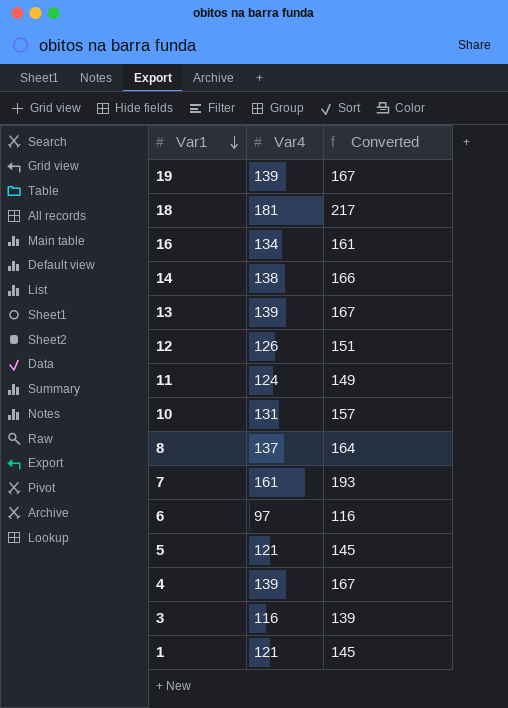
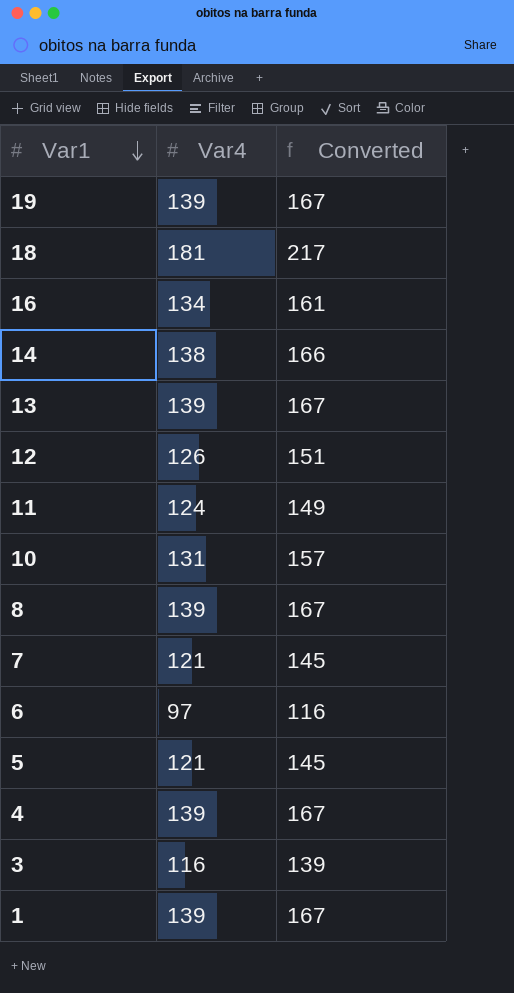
8 | Var4: 137 -> 139
8 | Converted: 164 -> 167
7 | Var4: 161 -> 121
7 | Converted: 193 -> 145
1 | Var4: 121 -> 139
1 | Converted: 145 -> 167

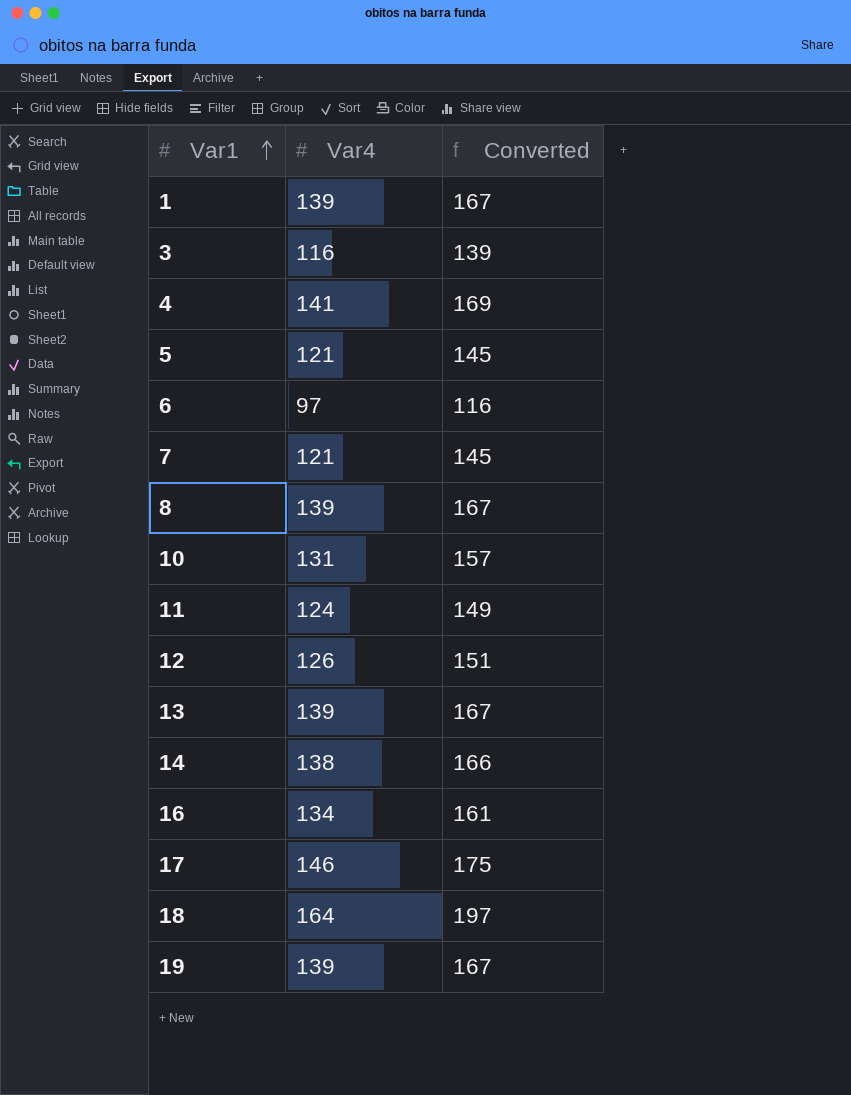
row order: Var1 descending -> Var1 ascending
4 | Var4: 139 -> 141
4 | Converted: 167 -> 169
row 17: none -> 146 | 175
18 | Var4: 181 -> 164
18 | Converted: 217 -> 197

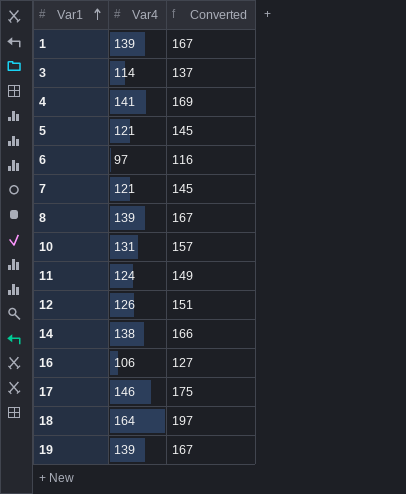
row 13: 139 | 167 -> none
3 | Var4: 116 -> 114
3 | Converted: 139 -> 137
16 | Var4: 134 -> 106
16 | Converted: 161 -> 127

